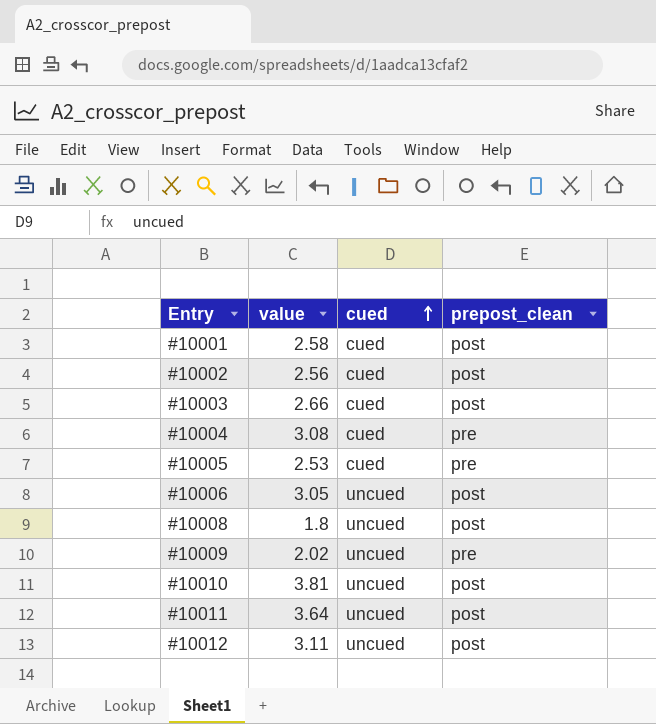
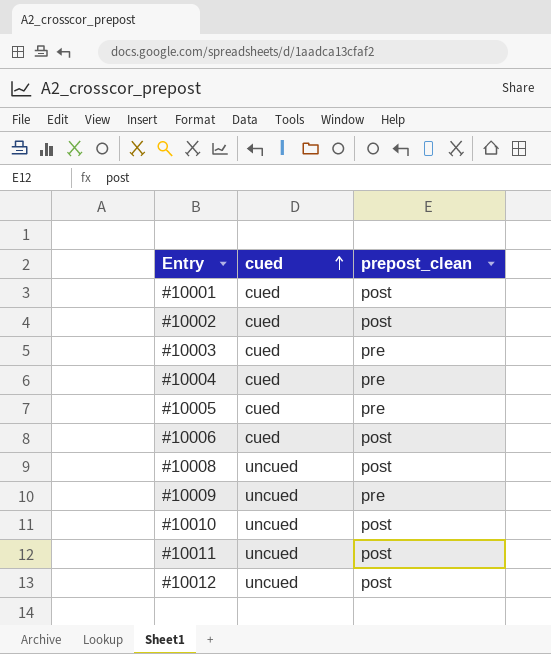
column value | position: 2 -> none
#10003 | prepost_clean: post -> pre
#10006 | cued: uncued -> cued

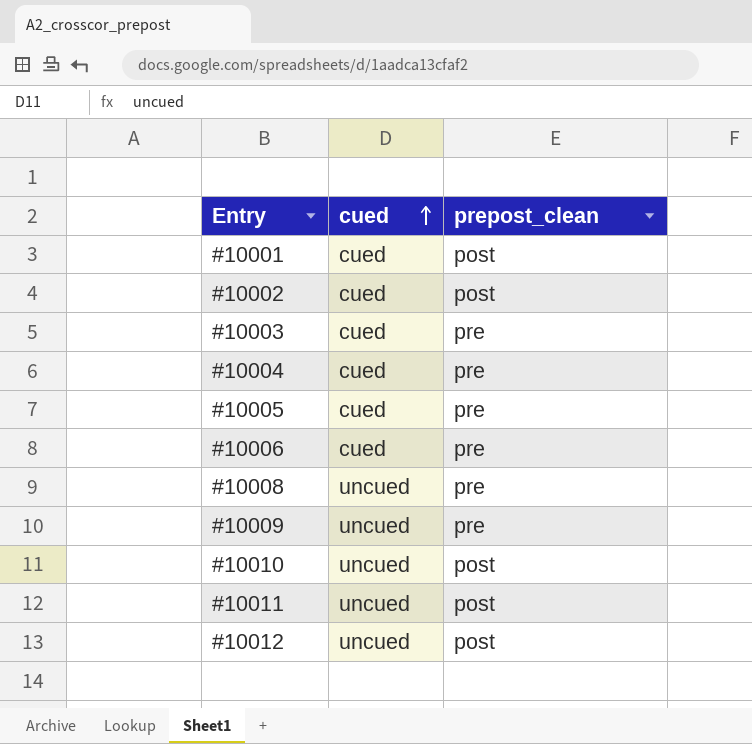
#10006 | prepost_clean: post -> pre
#10008 | prepost_clean: post -> pre

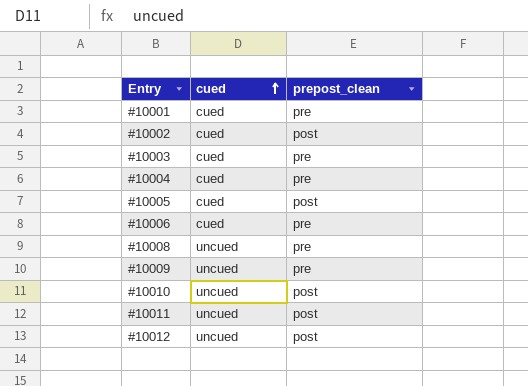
#10001 | prepost_clean: post -> pre
#10005 | prepost_clean: pre -> post

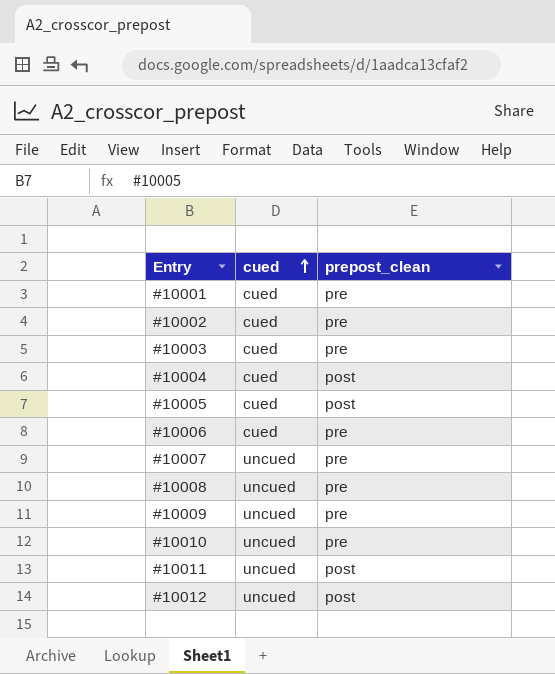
#10002 | prepost_clean: post -> pre
#10004 | prepost_clean: pre -> post
row #10007: none -> uncued | pre
#10010 | prepost_clean: post -> pre

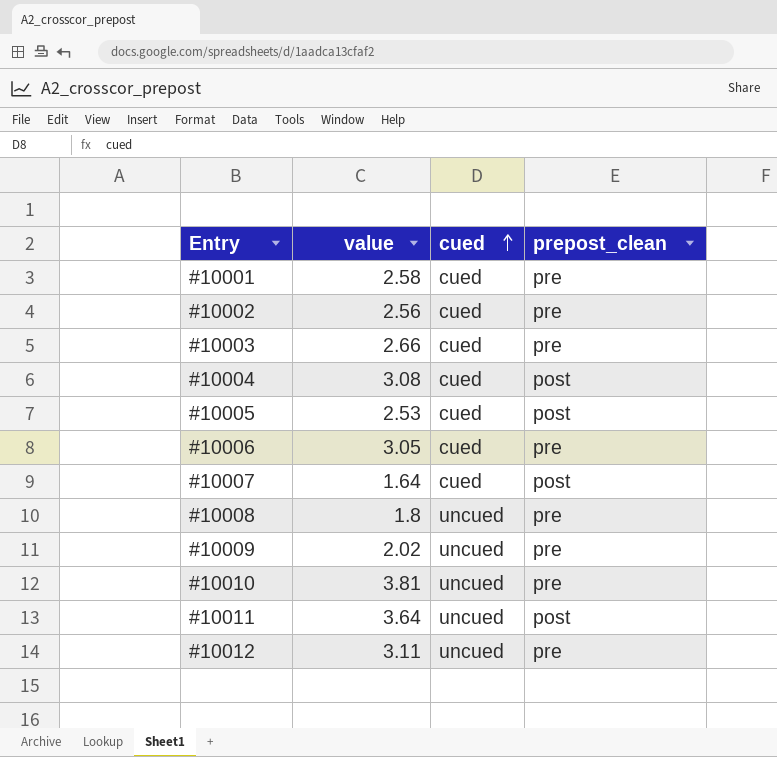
column value | position: none -> 2
#10007 | cued: uncued -> cued
#10007 | prepost_clean: pre -> post
#10012 | prepost_clean: post -> pre

